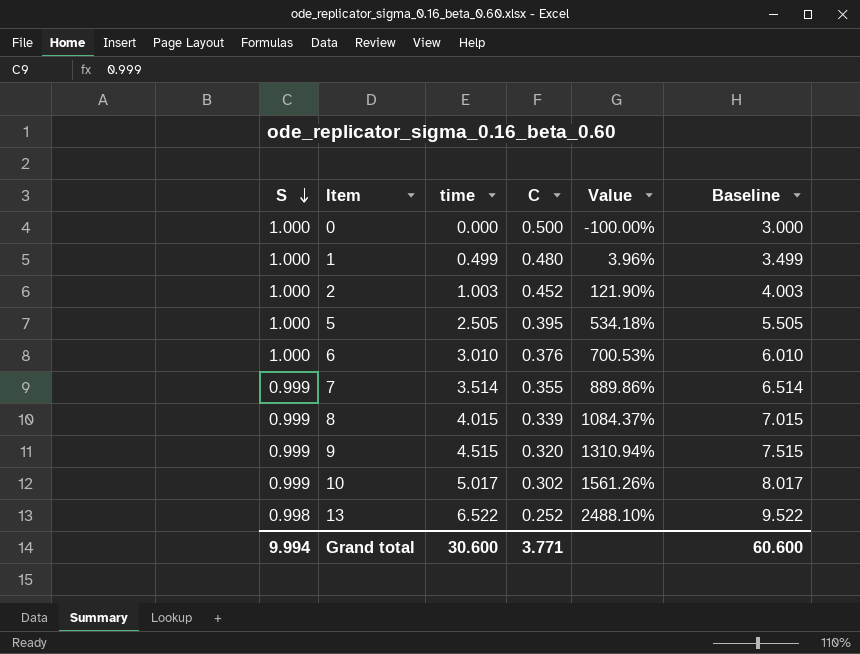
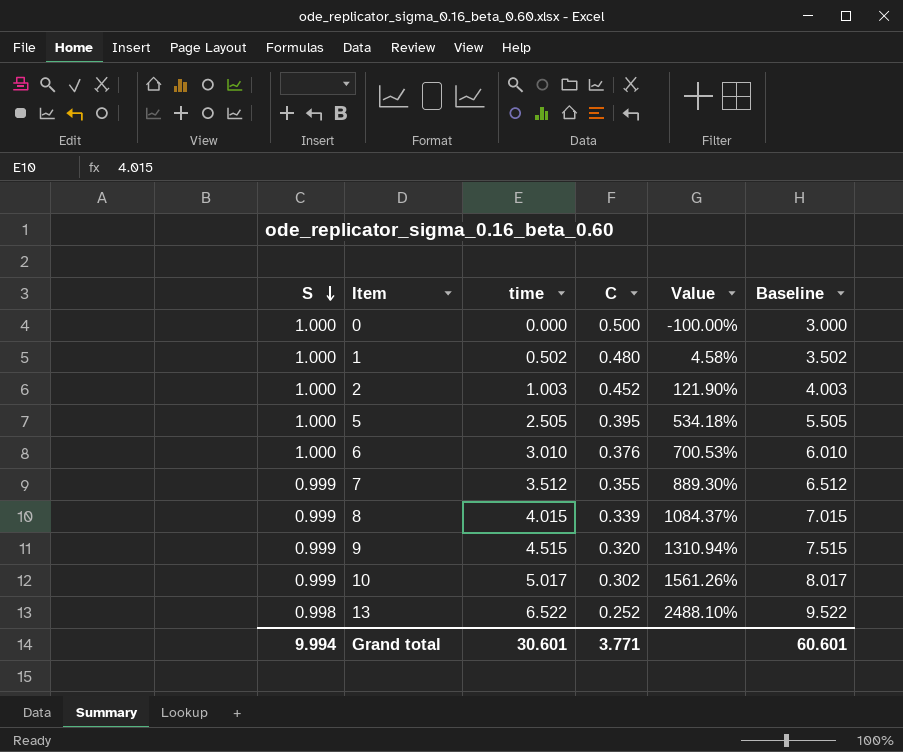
1 | time: 0.499 -> 0.502
1 | Value: 3.96% -> 4.58%
1 | Baseline: 3.499 -> 3.502
7 | time: 3.514 -> 3.512
7 | Value: 889.86% -> 889.30%
7 | Baseline: 6.514 -> 6.512
Grand total | time: 30.600 -> 30.601
Grand total | Baseline: 60.600 -> 60.601

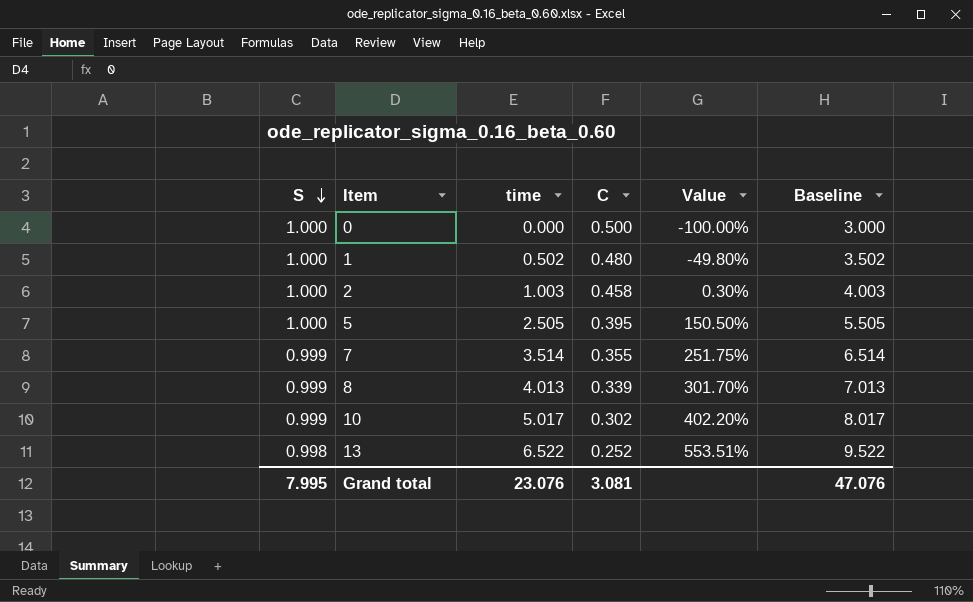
column Value | formula: ([time] - [C]) / [C] -> ([time] - [S]) / [S]
row 6: 1.000 | 3.010 | 0.376 | 700.53% | 6.010 -> none
row 9: 0.999 | 4.515 | 0.320 | 1310.94% | 7.515 -> none
2 | C: 0.452 -> 0.458
7 | time: 3.512 -> 3.514
7 | Baseline: 6.512 -> 6.514
8 | time: 4.015 -> 4.013
8 | Baseline: 7.015 -> 7.013
Grand total | S: 9.994 -> 7.995
Grand total | time: 30.601 -> 23.076
Grand total | C: 3.771 -> 3.081
Grand total | Baseline: 60.601 -> 47.076

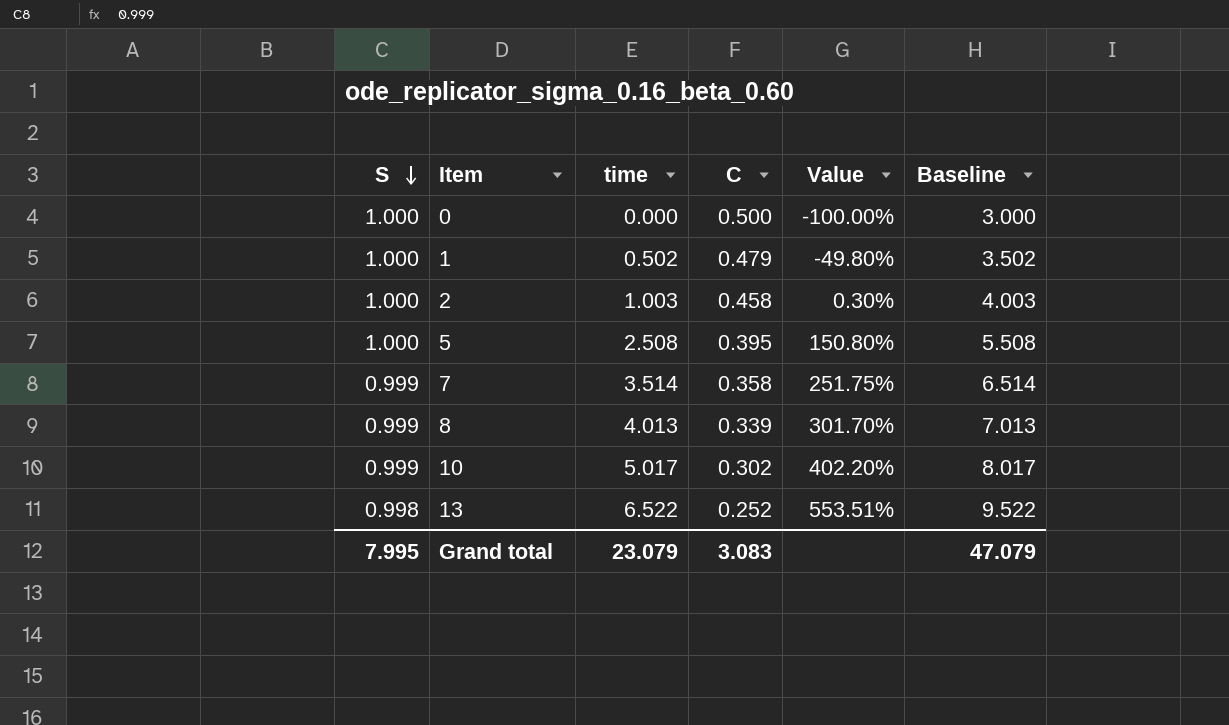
1 | C: 0.480 -> 0.479
5 | time: 2.505 -> 2.508
5 | Value: 150.50% -> 150.80%
5 | Baseline: 5.505 -> 5.508
7 | C: 0.355 -> 0.358
Grand total | time: 23.076 -> 23.079
Grand total | C: 3.081 -> 3.083
Grand total | Baseline: 47.076 -> 47.079

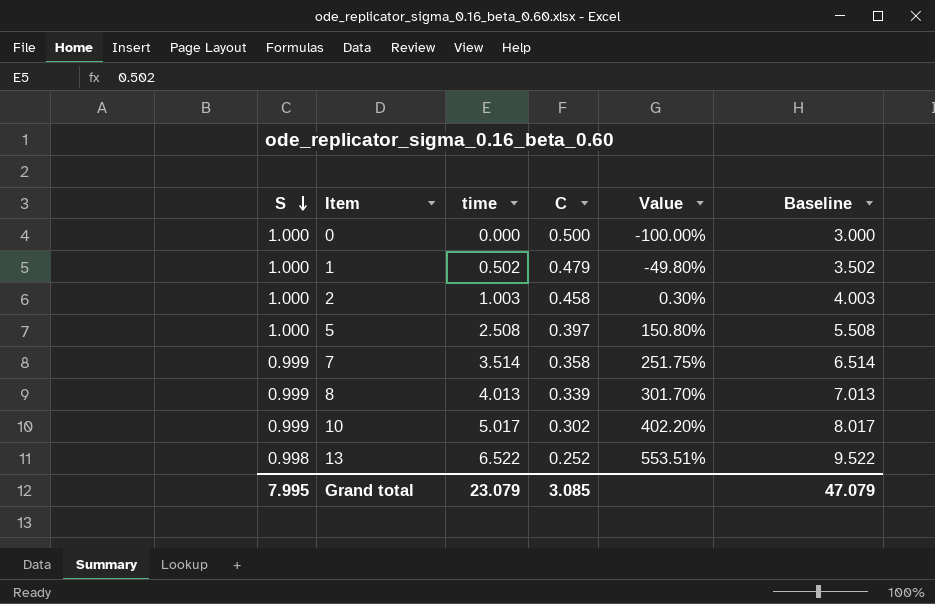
5 | C: 0.395 -> 0.397
Grand total | C: 3.083 -> 3.085

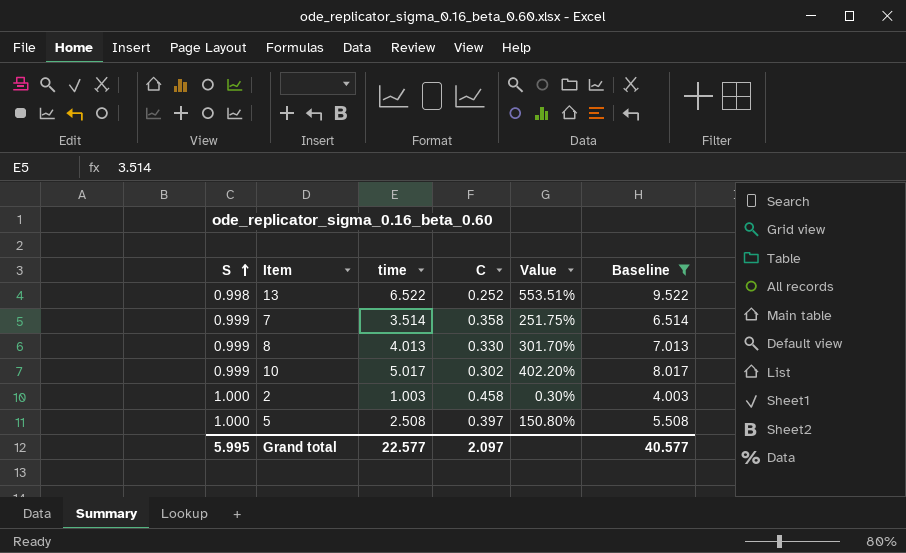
filter: none -> Baseline >= 4.003
row order: S descending -> S ascending
8 | C: 0.339 -> 0.330
Grand total | S: 7.995 -> 5.995
Grand total | time: 23.079 -> 22.577
Grand total | C: 3.085 -> 2.097
Grand total | Baseline: 47.079 -> 40.577

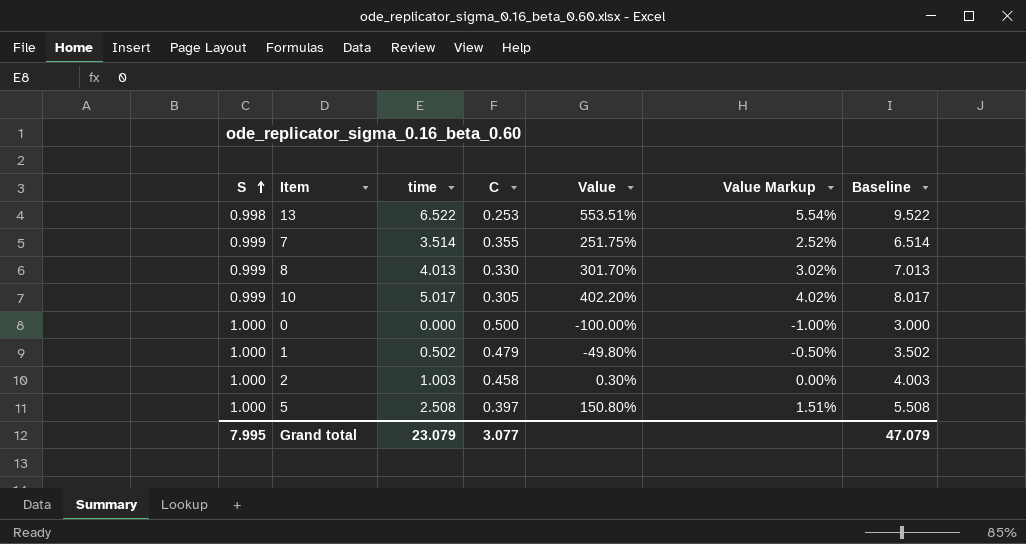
filter: Baseline >= 4.003 -> none
column Value Markup | formula: none -> [Value] * 0.01
13 | C: 0.252 -> 0.253
7 | C: 0.358 -> 0.355
10 | C: 0.302 -> 0.305
Grand total | S: 5.995 -> 7.995
Grand total | time: 22.577 -> 23.079
Grand total | C: 2.097 -> 3.077
Grand total | Baseline: 40.577 -> 47.079

